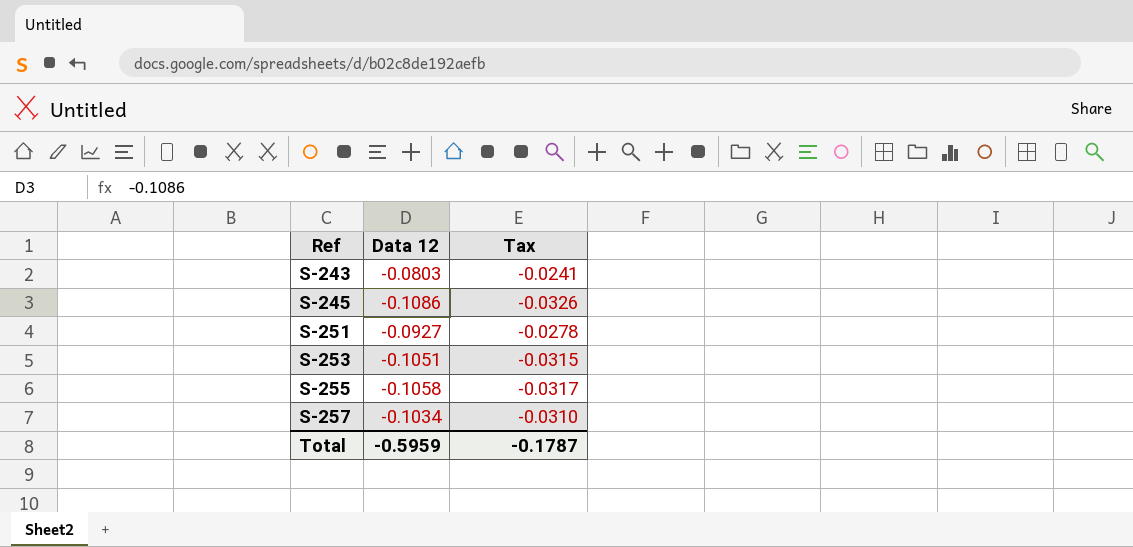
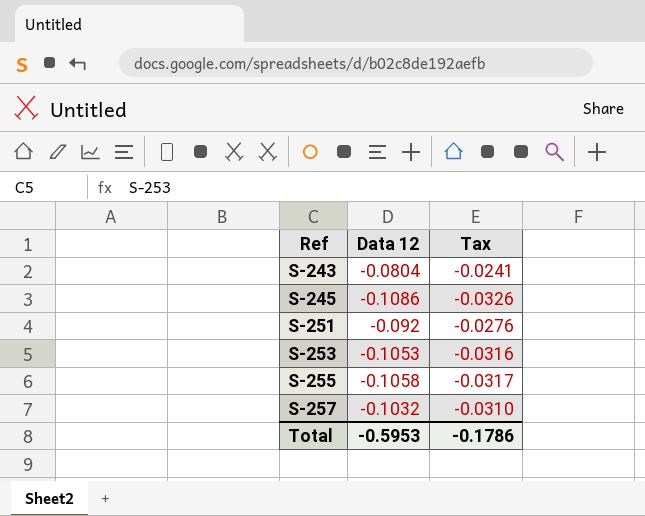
S-243 | Data 12: -0.0803 -> -0.0804
S-251 | Data 12: -0.0927 -> -0.092
S-251 | Tax: -0.0278 -> -0.0276
S-253 | Data 12: -0.1051 -> -0.1053
S-253 | Tax: -0.0315 -> -0.0316
S-257 | Data 12: -0.1034 -> -0.1032
Total | Data 12: -0.5959 -> -0.5953
Total | Tax: -0.1787 -> -0.1786

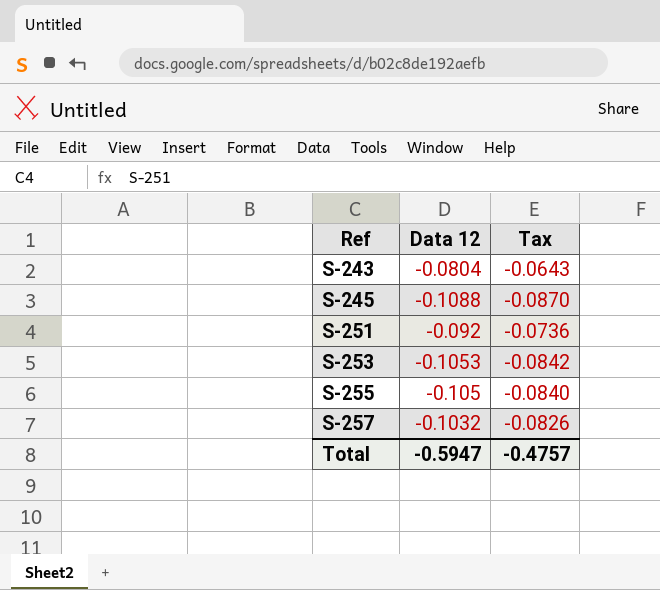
column Tax | formula: [Data 12] * 0.3 -> [Data 12] * 0.8
S-245 | Data 12: -0.1086 -> -0.1088
S-255 | Data 12: -0.1058 -> -0.105
Total | Data 12: -0.5953 -> -0.5947
Total | Tax: -0.1786 -> -0.4757

